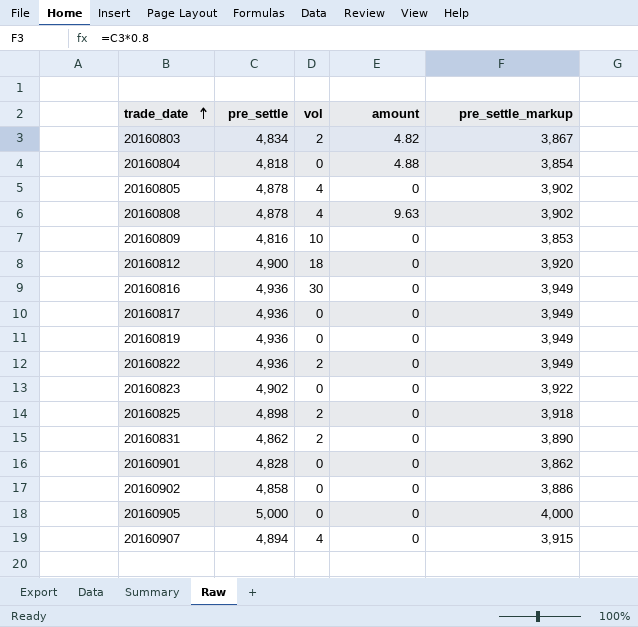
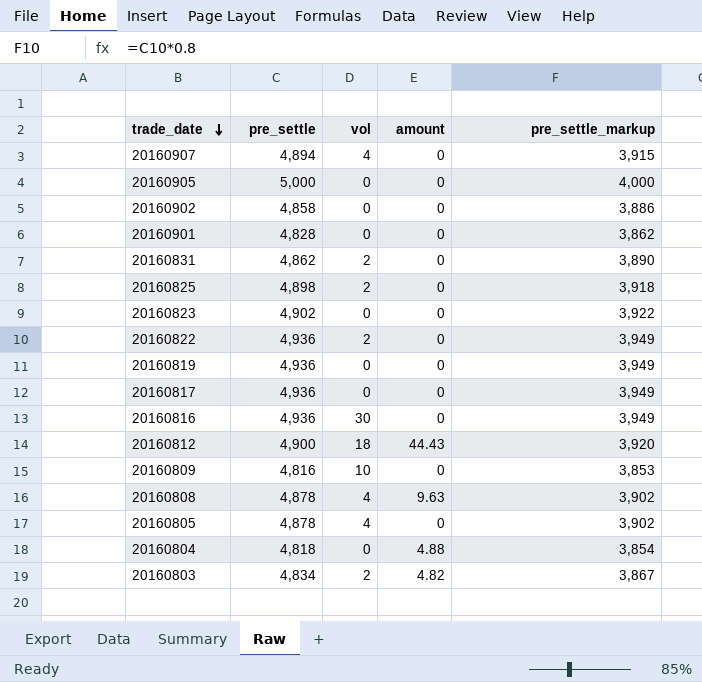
row order: trade_date ascending -> trade_date descending
20160812 | amount: 0 -> 44.43

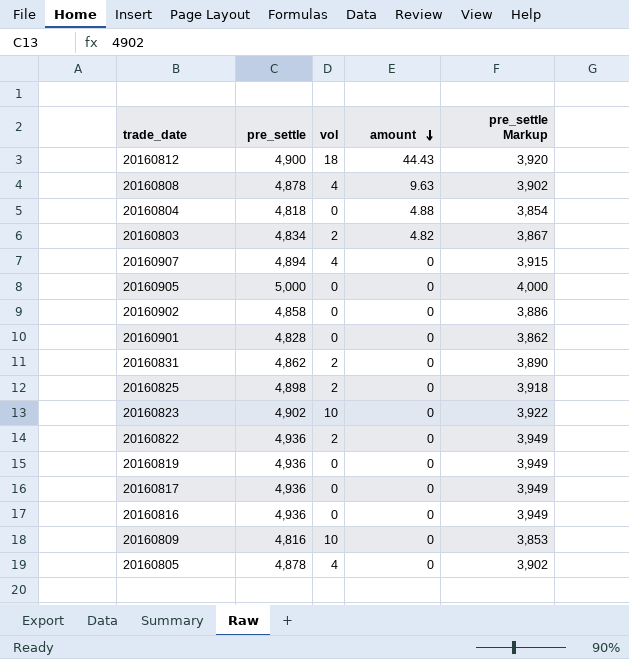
row order: trade_date descending -> amount descending
column name: pre_settle_markup -> pre_settle Markup
20160823 | vol: 0 -> 10
20160816 | vol: 30 -> 0

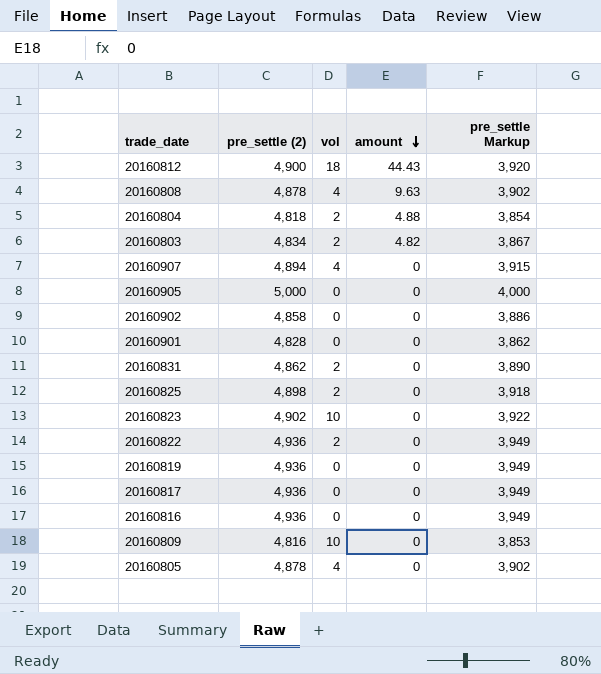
column name: pre_settle -> pre_settle (2)
20160804 | vol: 0 -> 2

